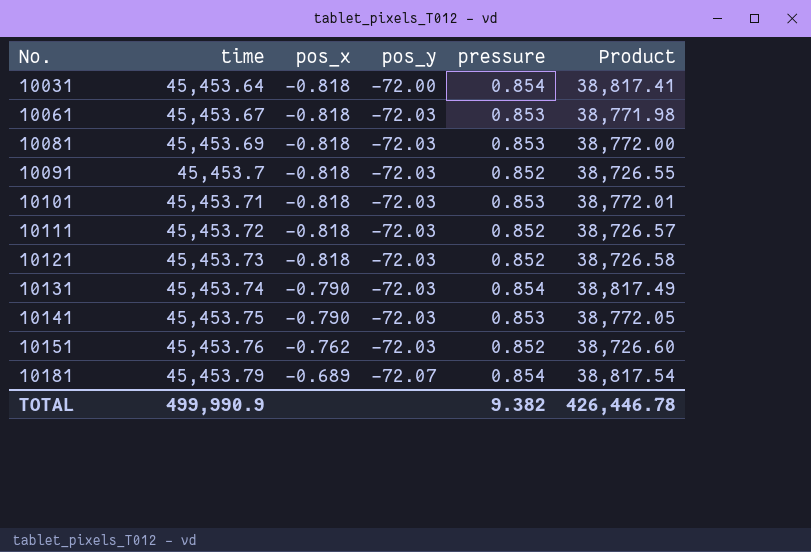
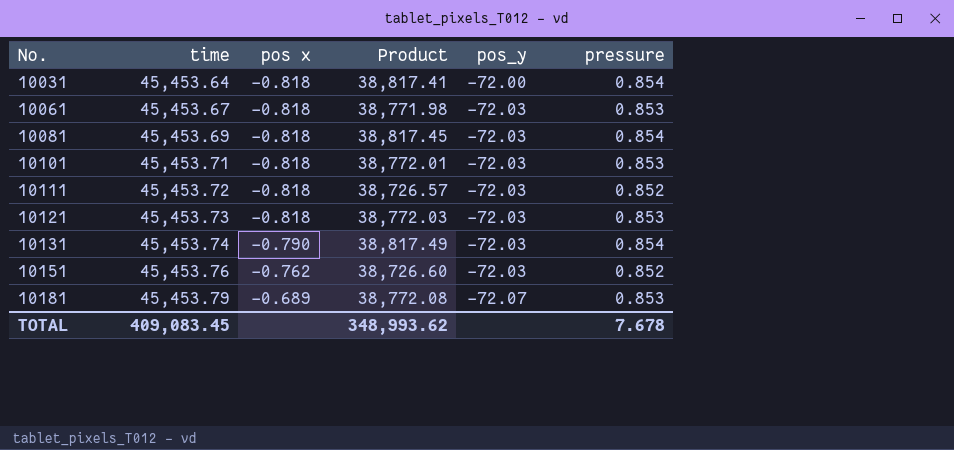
column name: pos_x -> pos x
column Product | position: 6 -> 4
row 10091: 45,453.7 | -0.818 | -72.03 | 0.852 | 38,726.55 -> none
row 10141: 45,453.75 | -0.790 | -72.03 | 0.853 | 38,772.05 -> none
10081 | Product: 38,772.00 -> 38,817.45
10081 | pressure: 0.853 -> 0.854
10121 | Product: 38,726.58 -> 38,772.03
10121 | pressure: 0.852 -> 0.853
10181 | Product: 38,817.54 -> 38,772.08
10181 | pressure: 0.854 -> 0.853
TOTAL | time: 499,990.9 -> 409,083.45
TOTAL | Product: 426,446.78 -> 348,993.62
TOTAL | pressure: 9.382 -> 7.678

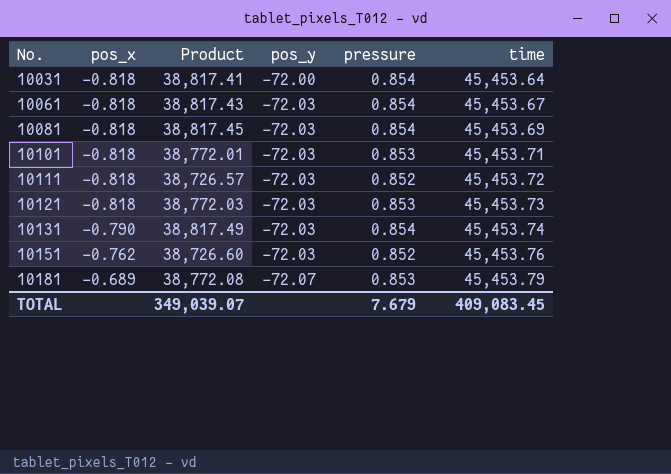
column name: pos x -> pos_x
column time | position: 2 -> 6
10061 | Product: 38,771.98 -> 38,817.43
10061 | pressure: 0.853 -> 0.854
TOTAL | Product: 348,993.62 -> 349,039.07
TOTAL | pressure: 7.678 -> 7.679

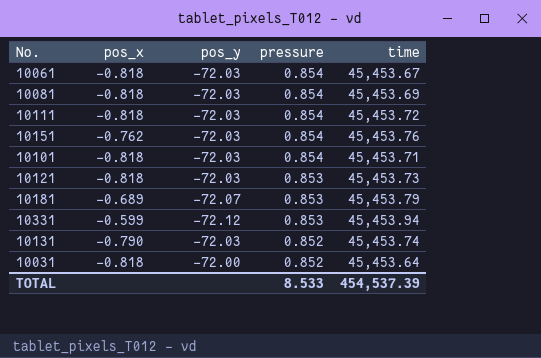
row order: No. ascending -> pressure descending
column Product | formula: [pressure] * [time] -> none
10111 | pressure: 0.852 -> 0.854
10151 | pressure: 0.852 -> 0.854
10101 | pressure: 0.853 -> 0.854
row 10331: none -> -0.599 | -72.12 | 0.853 | 45,453.94
10131 | pressure: 0.854 -> 0.852
10031 | pressure: 0.854 -> 0.852
TOTAL | pressure: 7.679 -> 8.533
TOTAL | time: 409,083.45 -> 454,537.39

